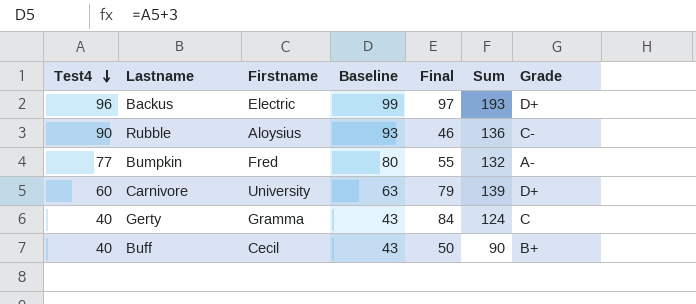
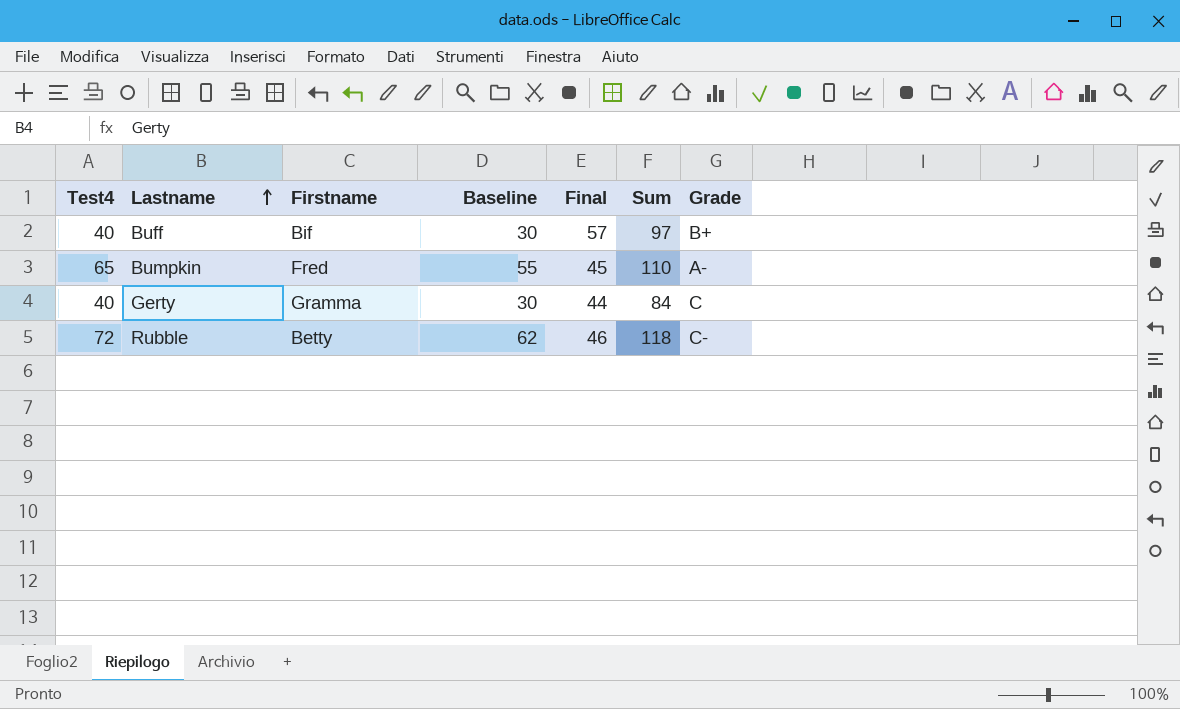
row order: Test4 descending -> Lastname ascending
column Baseline | formula: [Test4] + 3 -> [Test4] - 10
row Backus: 96 | Electric | 99 | 97 | 193 | D+ -> none
row Carnivore: 60 | University | 63 | 79 | 139 | D+ -> none
Buff | Firstname: Cecil -> Bif
Buff | Final: 50 -> 57
Buff | Sum: 90 -> 97
Bumpkin | Test4: 77 -> 65
Bumpkin | Final: 55 -> 45
Bumpkin | Sum: 132 -> 110
Gerty | Final: 84 -> 44
Gerty | Sum: 124 -> 84
Rubble | Test4: 90 -> 72
Rubble | Firstname: Aloysius -> Betty
Rubble | Sum: 136 -> 118

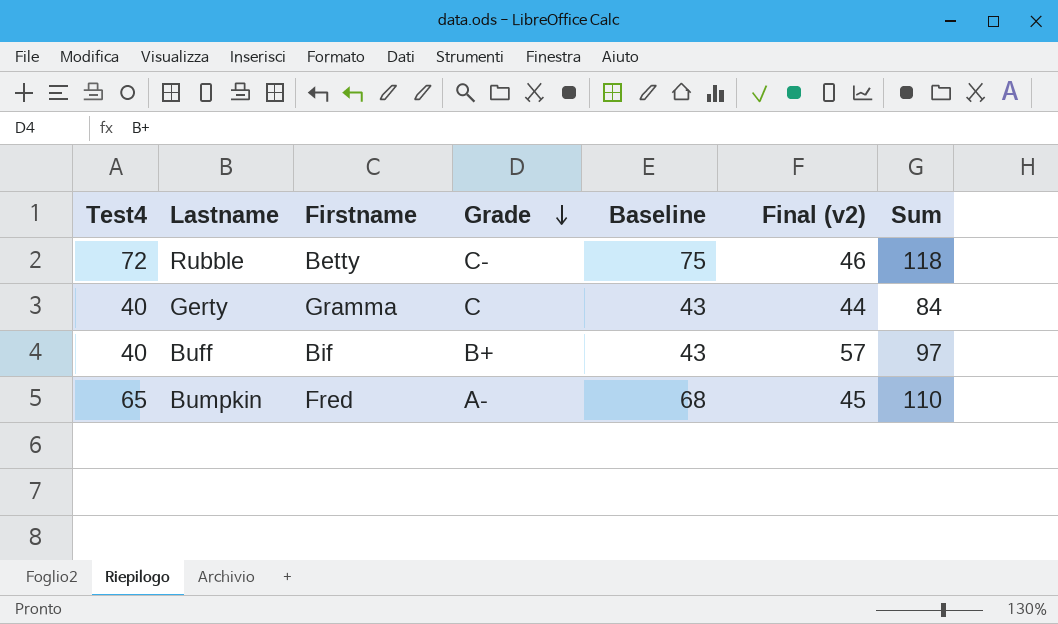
row order: Lastname ascending -> Grade descending
column Grade | position: 7 -> 4
column Baseline | formula: [Test4] - 10 -> [Test4] + 3
column name: Final -> Final (v2)

